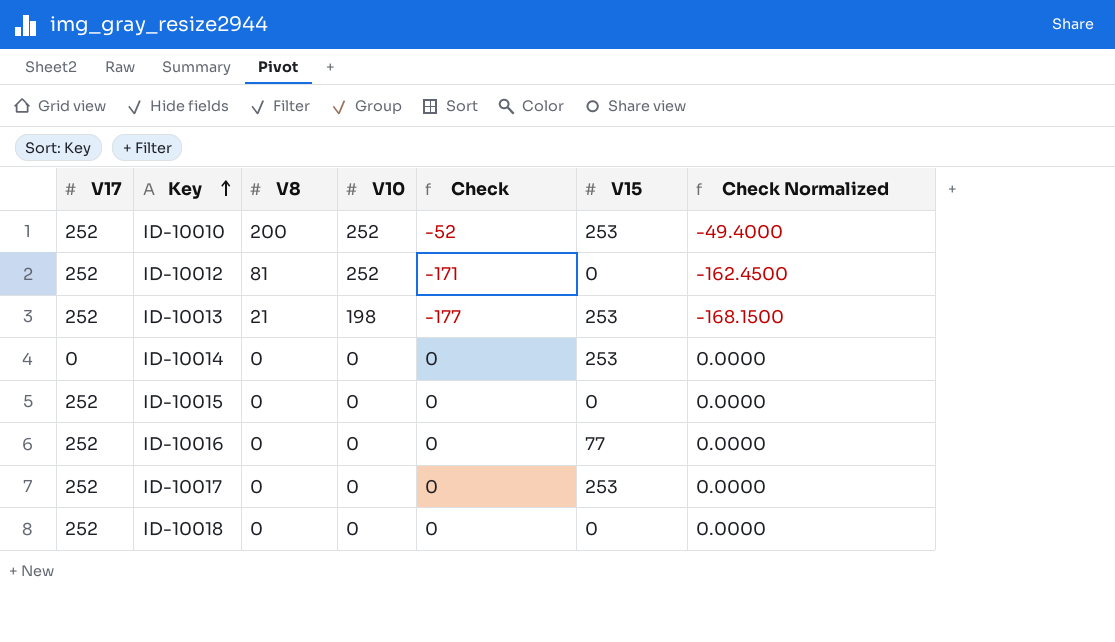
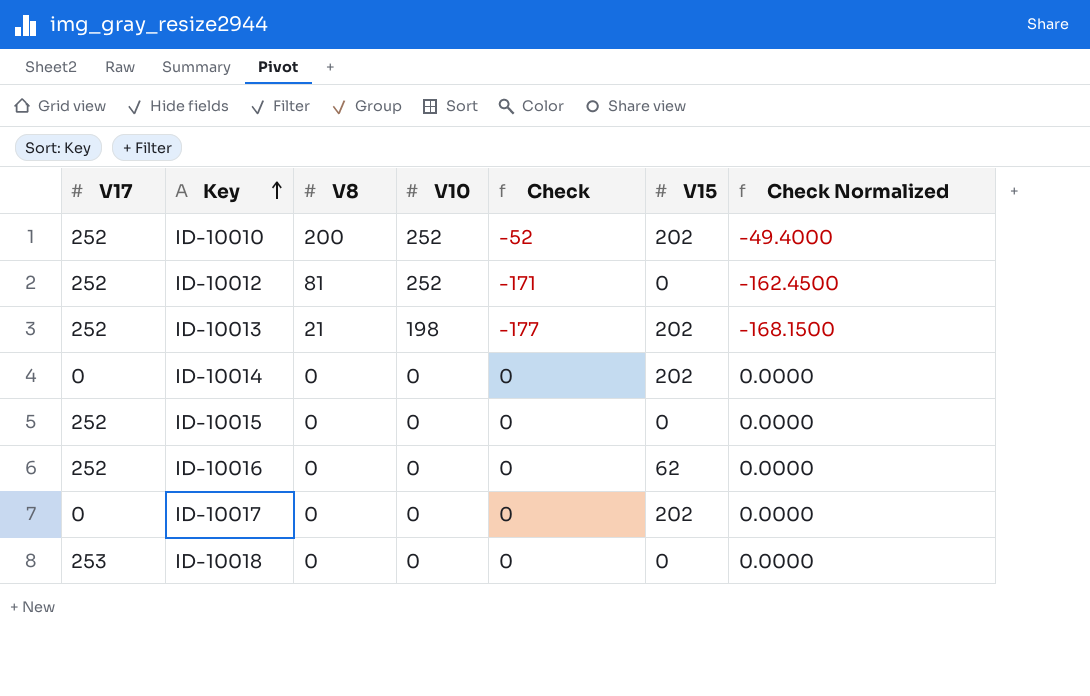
ID-10010 | V15: 253 -> 202
ID-10013 | V15: 253 -> 202
ID-10014 | V15: 253 -> 202
ID-10016 | V15: 77 -> 62
ID-10017 | V17: 252 -> 0
ID-10017 | V15: 253 -> 202
ID-10018 | V17: 252 -> 253

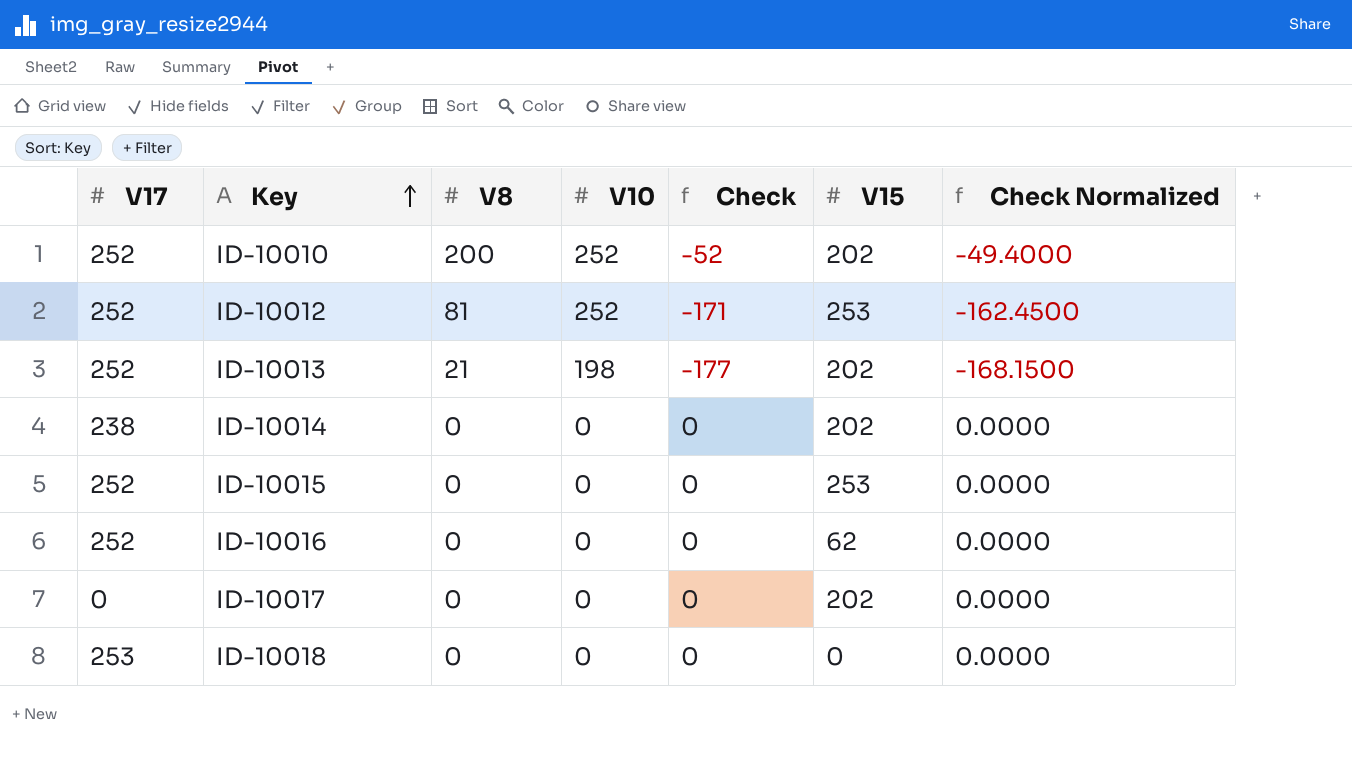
ID-10012 | V15: 0 -> 253
ID-10014 | V17: 0 -> 238
ID-10015 | V15: 0 -> 253

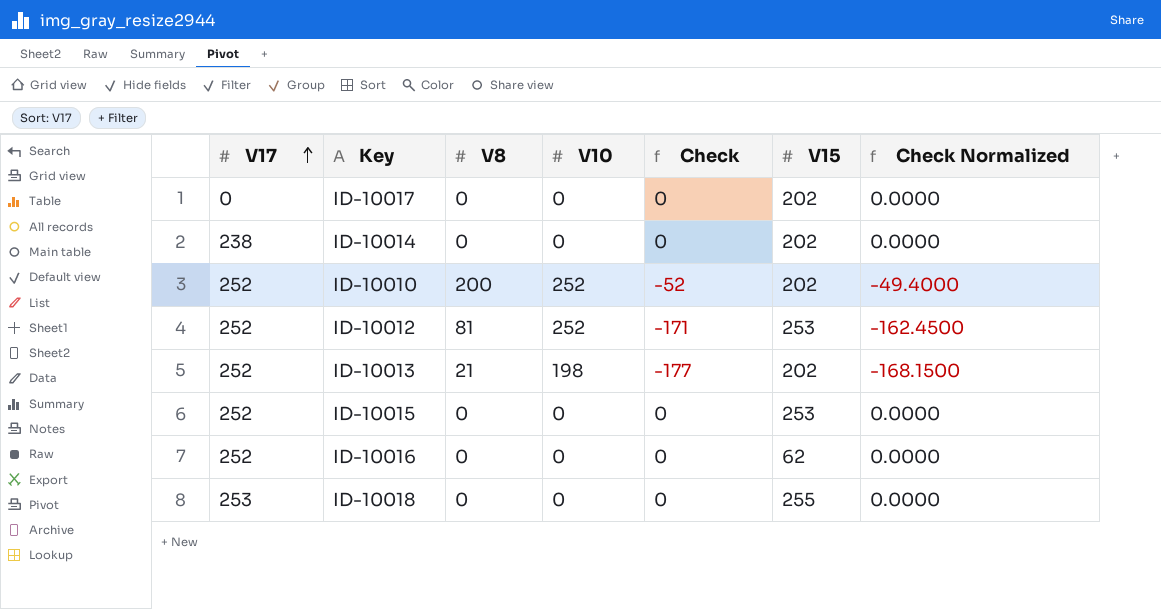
row order: Key ascending -> V17 ascending
ID-10018 | V15: 0 -> 255

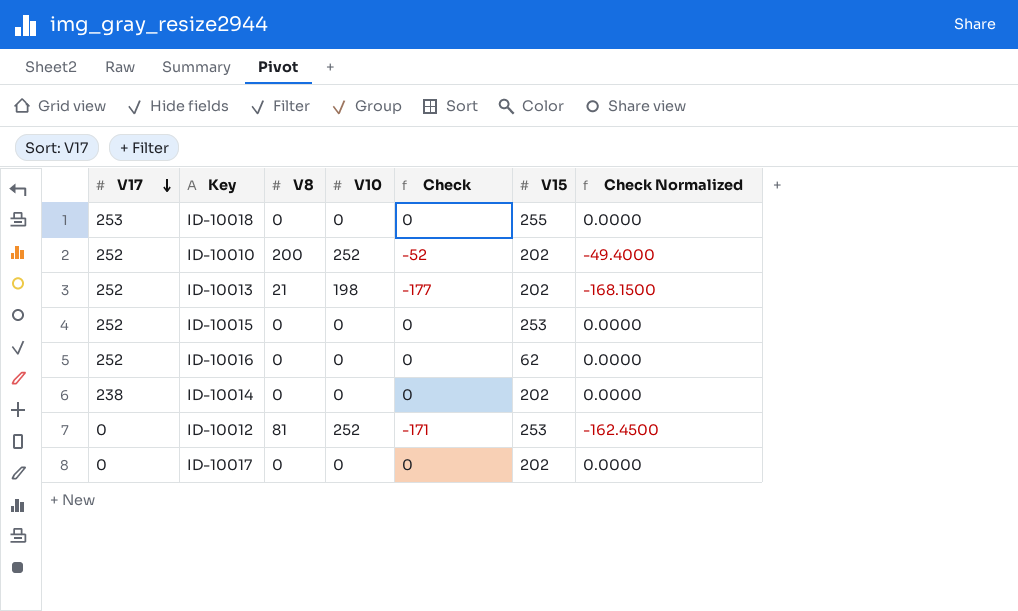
row order: V17 ascending -> V17 descending
ID-10012 | V17: 252 -> 0

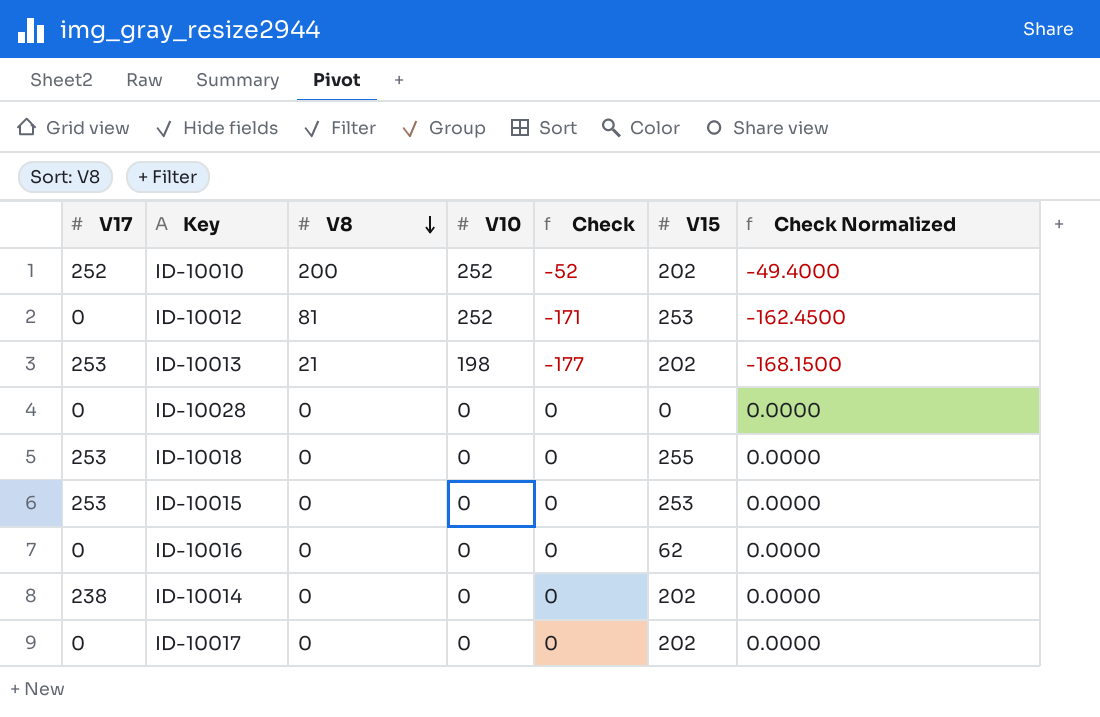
row order: V17 descending -> V8 descending
ID-10013 | V17: 252 -> 253
row ID-10028: none -> 0 | 0 | 0 | 0 | 0 | 0.0000
ID-10015 | V17: 252 -> 253
ID-10016 | V17: 252 -> 0

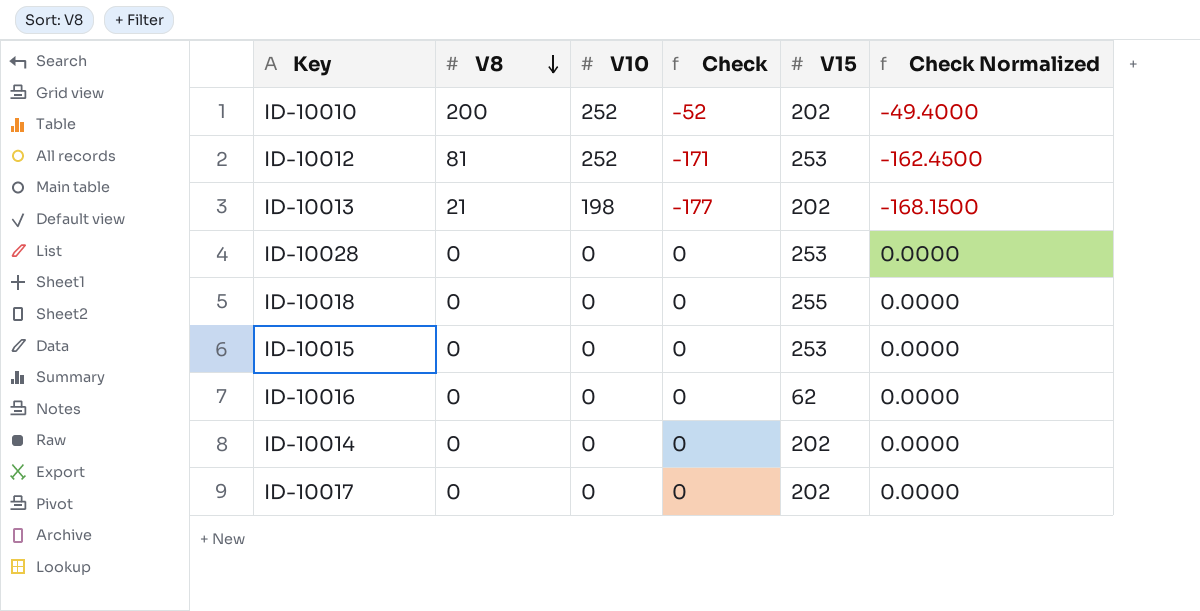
column V17 | position: 1 -> none
ID-10028 | V15: 0 -> 253

